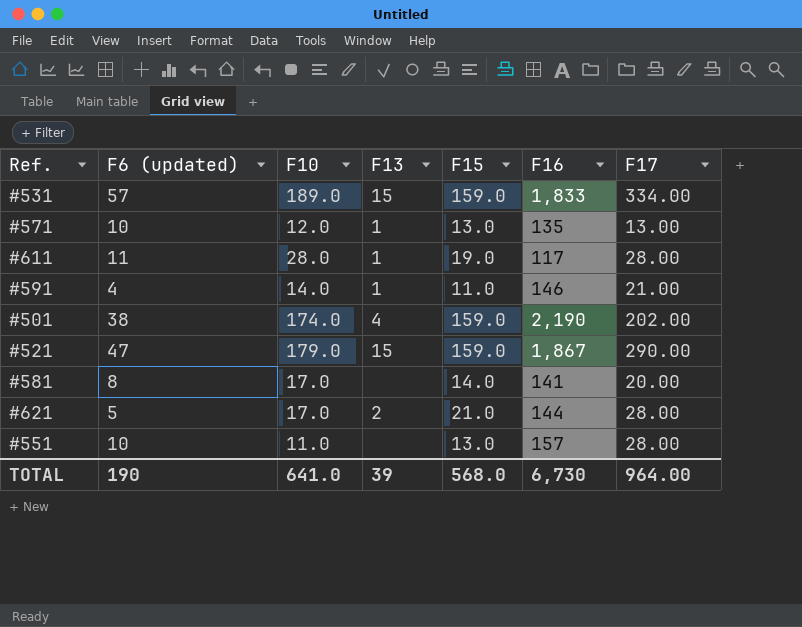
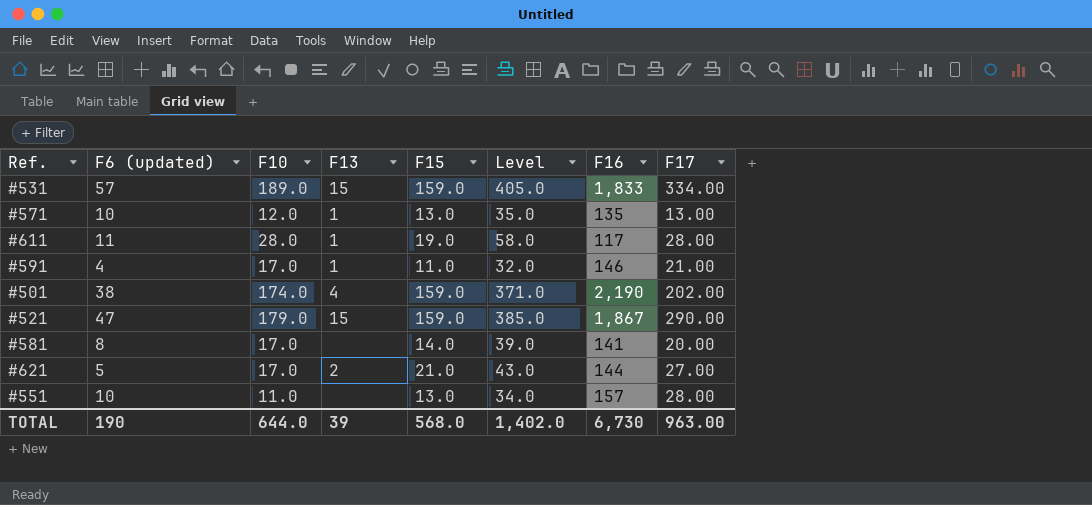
column Level | formula: none -> [F6 (updated)] + [F10] + [F15]
#591 | F10: 14.0 -> 17.0
#621 | F17: 28.00 -> 27.00
TOTAL | F10: 641.0 -> 644.0
TOTAL | F17: 964.00 -> 963.00

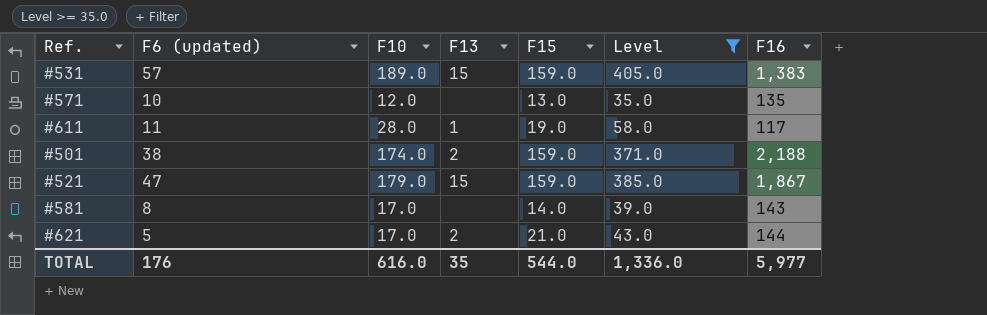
filter: none -> Level >= 35.0
column F17 | position: 8 -> none
#531 | F16: 1,833 -> 1,383
#571 | F13: 1 -> none
#501 | F13: 4 -> 2
#501 | F16: 2,190 -> 2,188
#581 | F16: 141 -> 143
TOTAL | F6 (updated): 190 -> 176
TOTAL | F10: 644.0 -> 616.0
TOTAL | F13: 39 -> 35
TOTAL | F15: 568.0 -> 544.0
TOTAL | Level: 1,402.0 -> 1,336.0
TOTAL | F16: 6,730 -> 5,977

